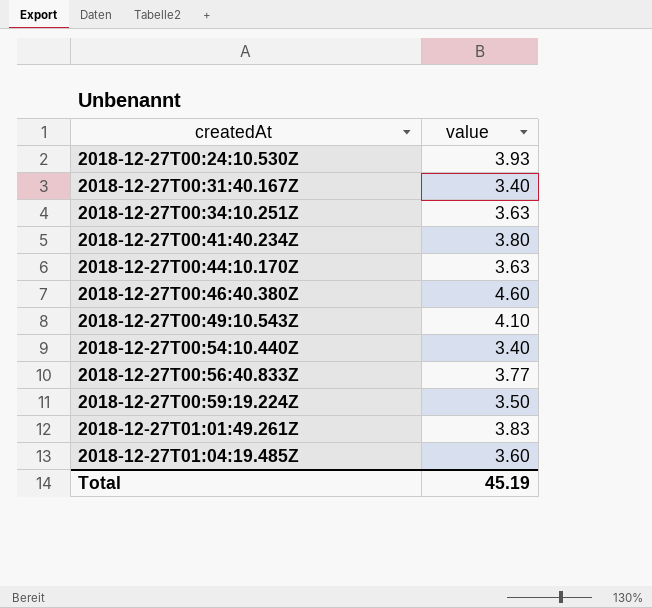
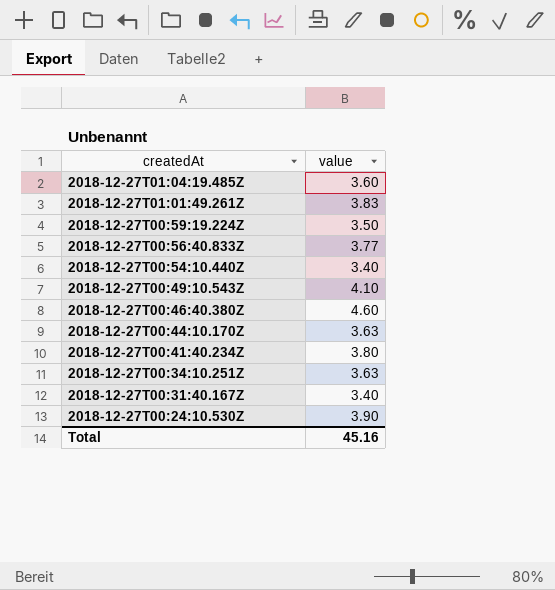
row order: createdAt ascending -> createdAt descending
2018-12-27T00:24:10.530Z | value: 3.93 -> 3.90
Total | value: 45.19 -> 45.16

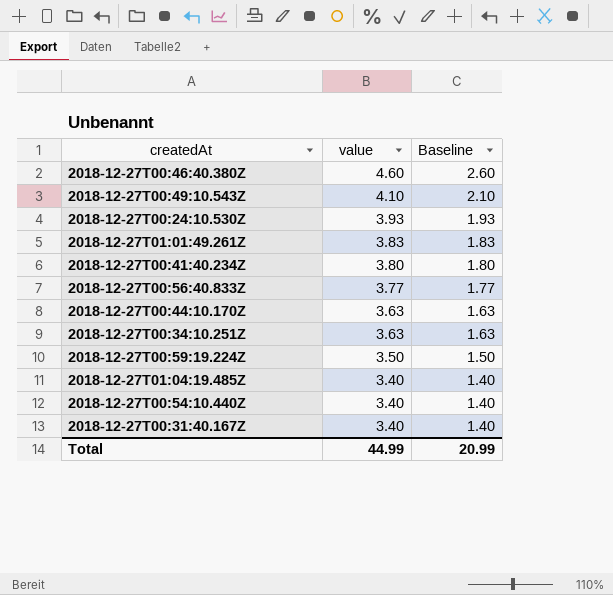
row order: createdAt descending -> value descending
column Baseline | formula: none -> [value] - 2
2018-12-27T00:24:10.530Z | value: 3.90 -> 3.93
2018-12-27T01:04:19.485Z | value: 3.60 -> 3.40
Total | value: 45.16 -> 44.99

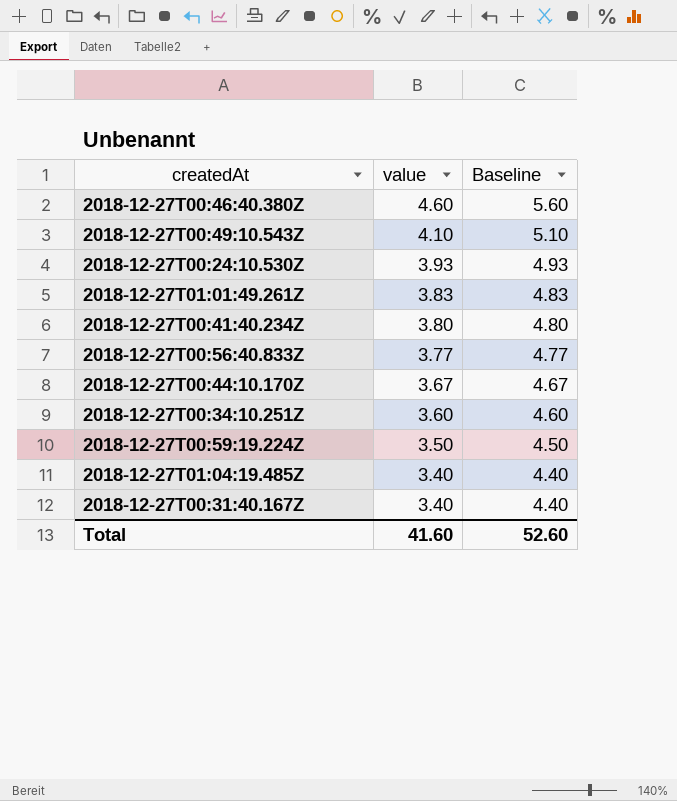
column Baseline | formula: [value] - 2 -> [value] + 1
row 2018-12-27T00:54:10.440Z: 3.40 | 1.40 -> none
2018-12-27T00:44:10.170Z | value: 3.63 -> 3.67
2018-12-27T00:34:10.251Z | value: 3.63 -> 3.60
Total | value: 44.99 -> 41.60
Total | Baseline: 20.99 -> 52.60

